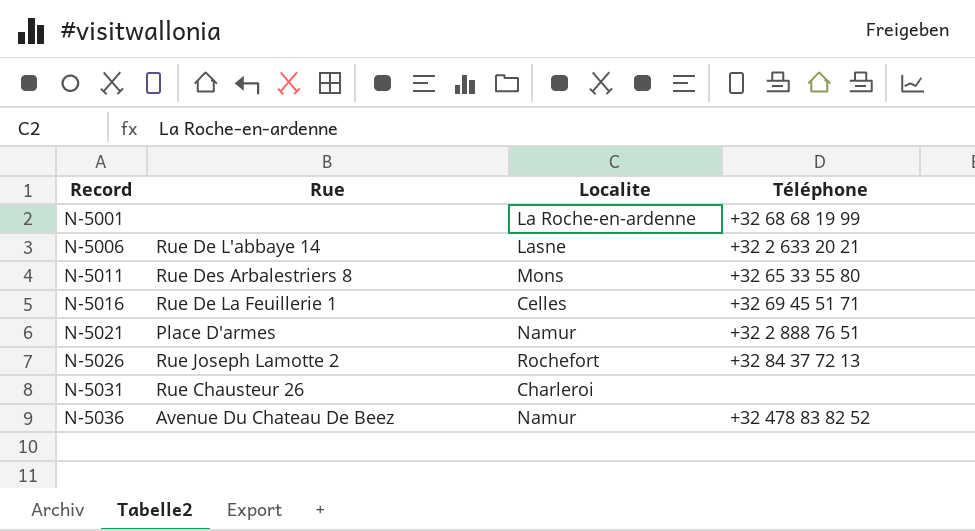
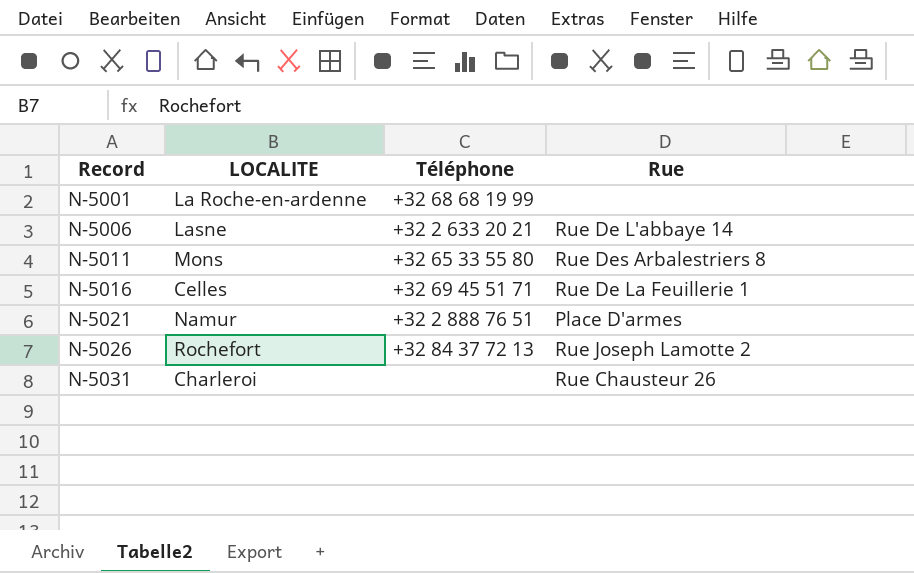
column name: Localite -> LOCALITE
column Rue | position: 2 -> 4
row N-5036: Avenue Du Chateau De Beez | Namur | +32 478 83 82 52 -> none

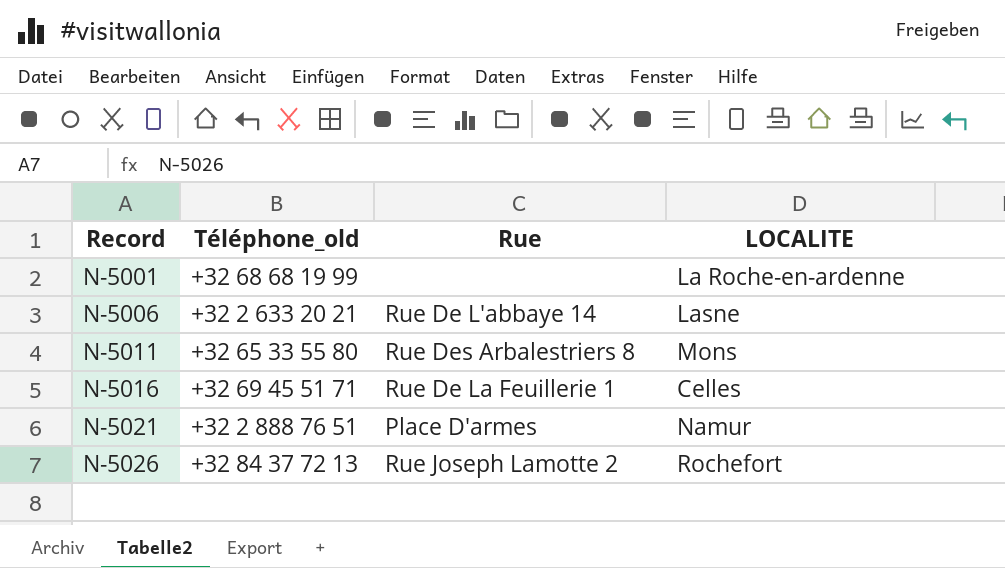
column name: Téléphone -> Téléphone_old
column LOCALITE | position: 2 -> 4
row N-5031: Charleroi | none | Rue Chausteur 26 -> none

